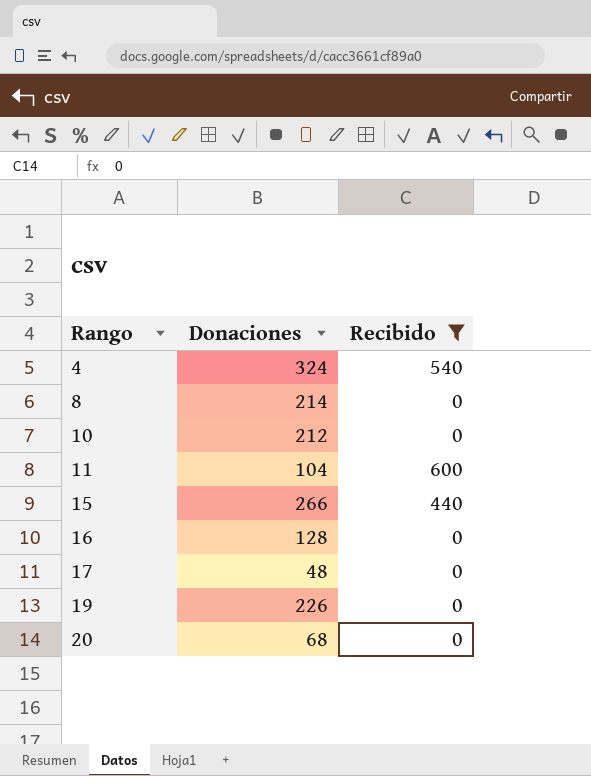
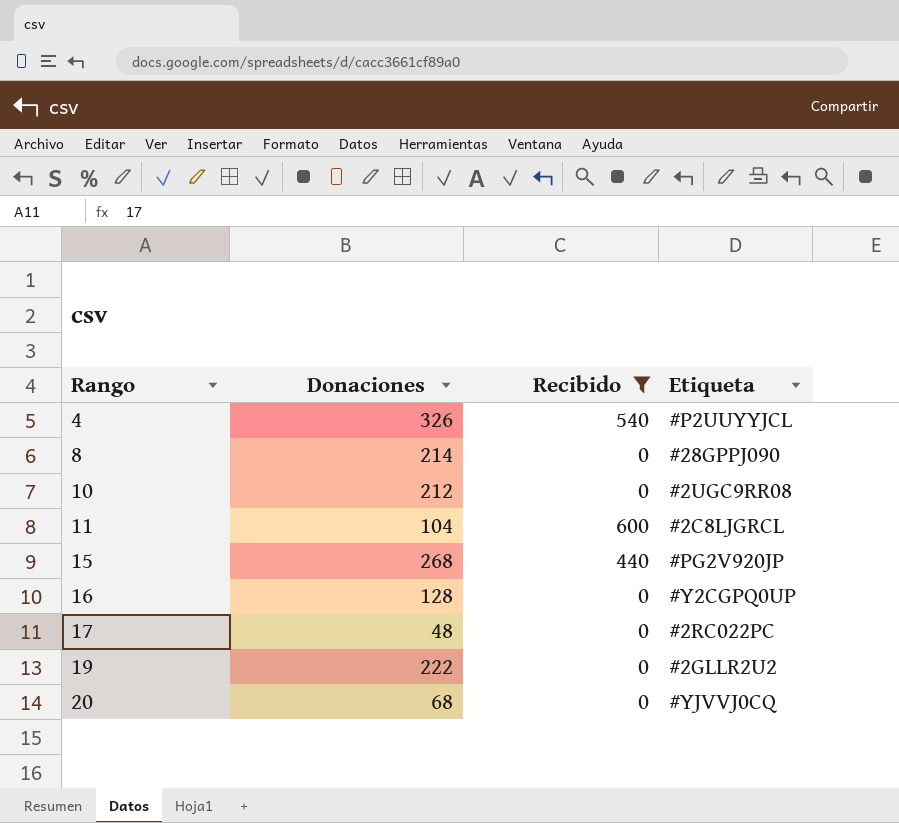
column Etiqueta | position: none -> 4
4 | Donaciones: 324 -> 326
15 | Donaciones: 266 -> 268
19 | Donaciones: 226 -> 222

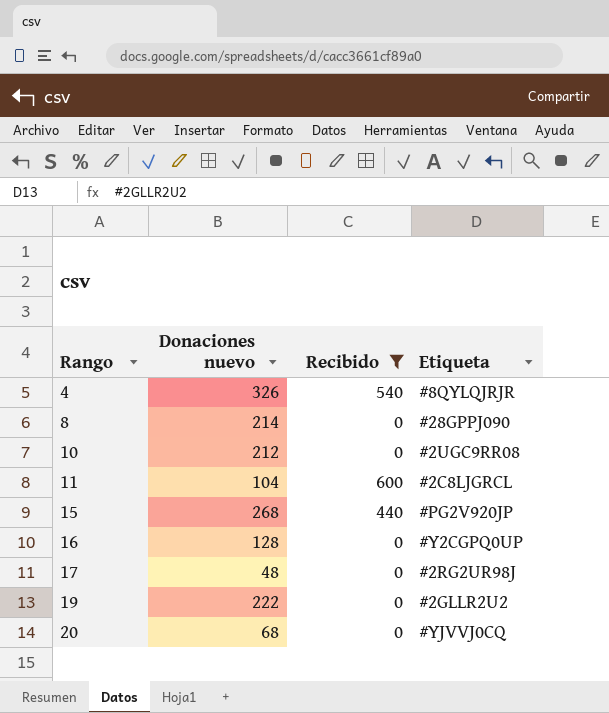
column name: Donaciones -> Donaciones nuevo
4 | Etiqueta: #P2UUYYJCL -> #8QYLQJRJR
17 | Etiqueta: #2RC022PC -> #2RG2UR98J

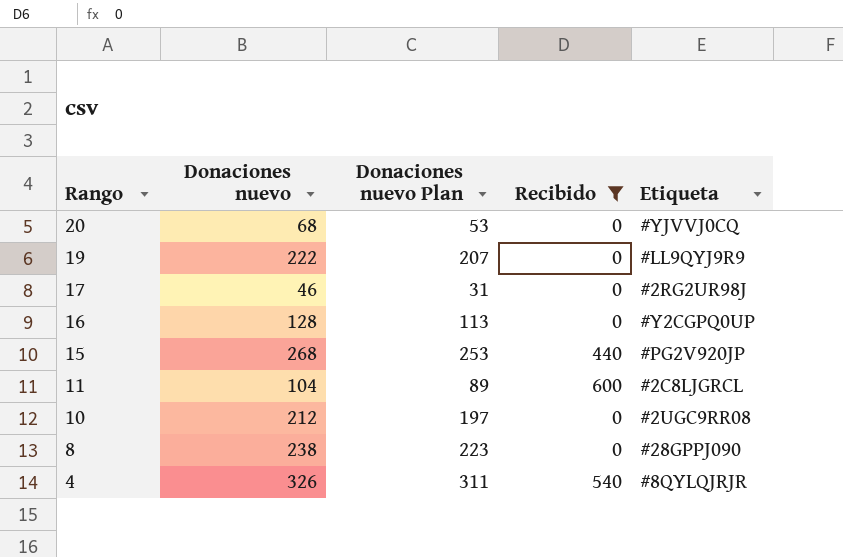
row order: Rango ascending -> Rango descending
column Donaciones nuevo Plan | formula: none -> [Donaciones nuevo] - 15
19 | Etiqueta: #2GLLR2U2 -> #LL9QYJ9R9
17 | Donaciones nuevo: 48 -> 46
8 | Donaciones nuevo: 214 -> 238

